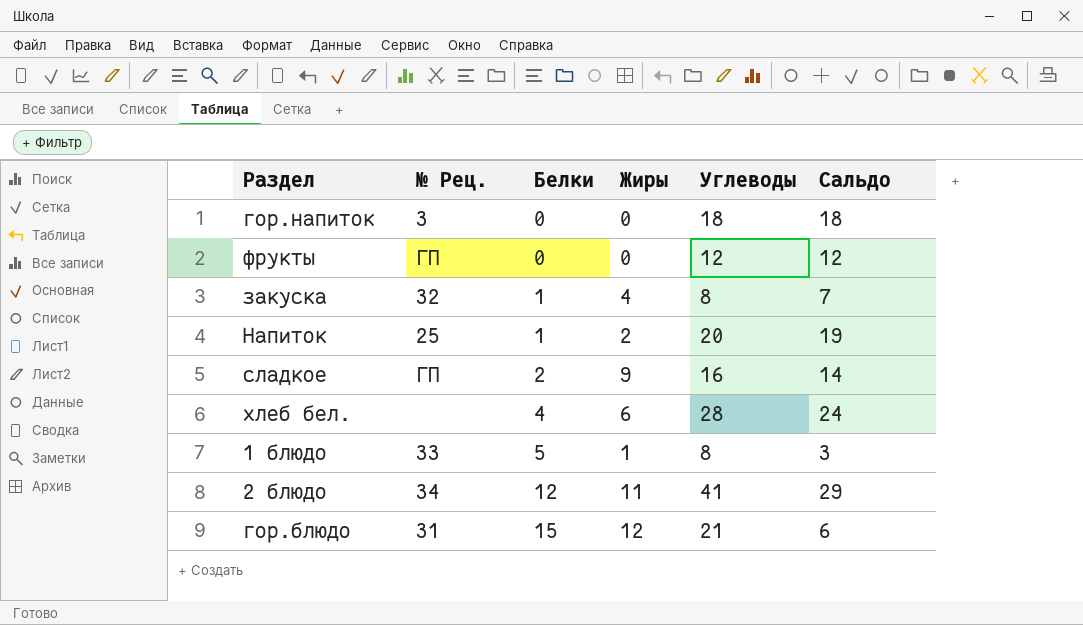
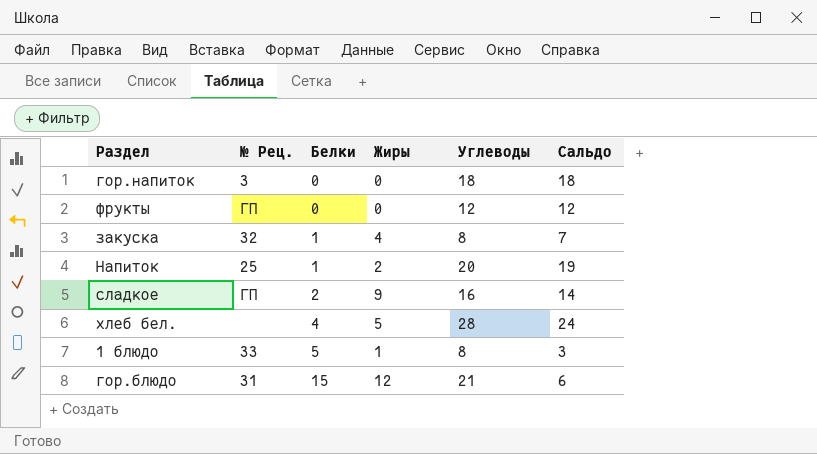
row 2 блюдо: 34 | 12 | 11 | 41 | 29 -> none
хлеб бел. | Жиры: 6 -> 5

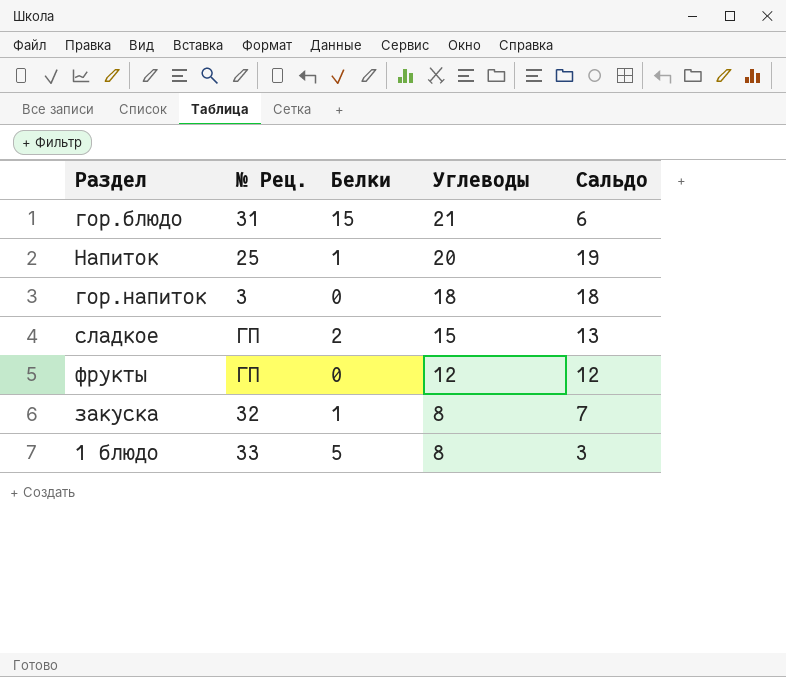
row order: Белки ascending -> Углеводы descending
column Жиры | position: 4 -> none
row хлеб бел.: none | 4 | 5 | 28 | 24 -> none
сладкое | Углеводы: 16 -> 15
сладкое | Сальдо: 14 -> 13

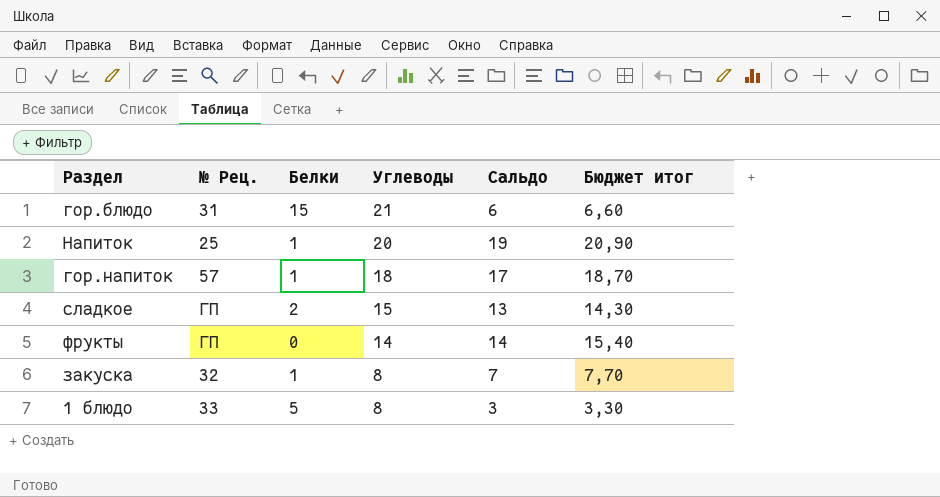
column Бюджет итог | formula: none -> [Сальдо] * 1,1
гор.напиток | № Рец.: 3 -> 57
гор.напиток | Белки: 0 -> 1
гор.напиток | Сальдо: 18 -> 17
фрукты | Углеводы: 12 -> 14
фрукты | Сальдо: 12 -> 14

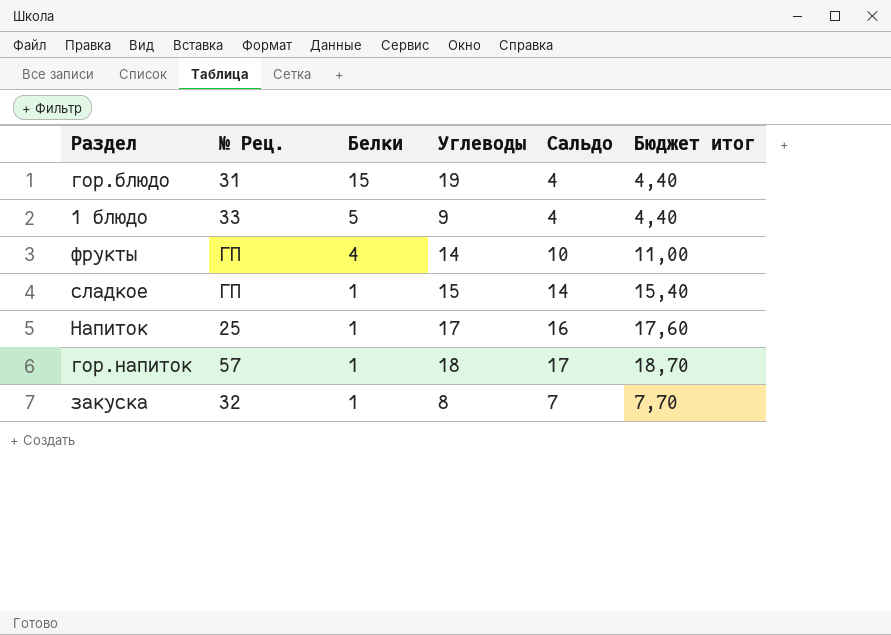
row order: Углеводы descending -> Белки descending
гор.блюдо | Углеводы: 21 -> 19
гор.блюдо | Сальдо: 6 -> 4
гор.блюдо | Бюджет итог: 6,60 -> 4,40
1 блюдо | Углеводы: 8 -> 9
1 блюдо | Сальдо: 3 -> 4
1 блюдо | Бюджет итог: 3,30 -> 4,40
фрукты | Белки: 0 -> 4
фрукты | Сальдо: 14 -> 10
фрукты | Бюджет итог: 15,40 -> 11,00
сладкое | Белки: 2 -> 1
сладкое | Сальдо: 13 -> 14
сладкое | Бюджет итог: 14,30 -> 15,40
Напиток | Углеводы: 20 -> 17
Напиток | Сальдо: 19 -> 16
Напиток | Бюджет итог: 20,90 -> 17,60

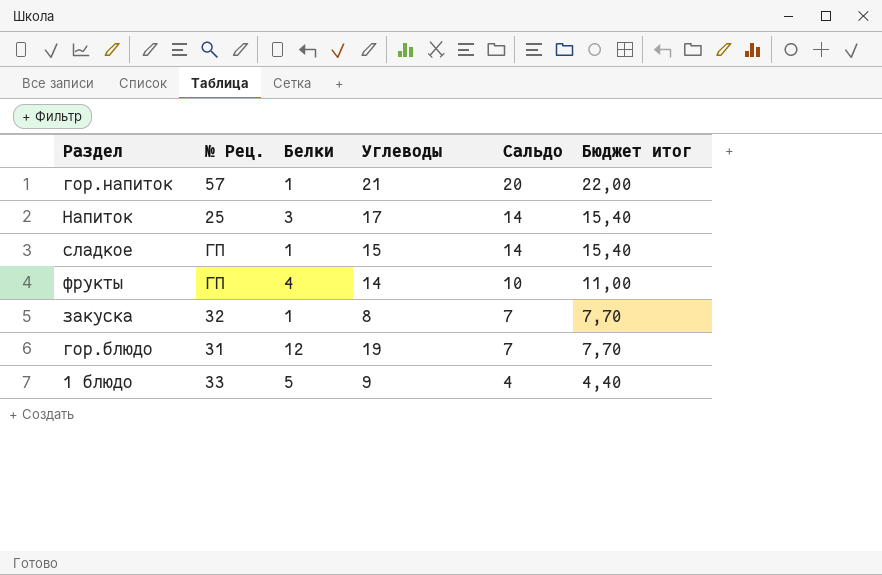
row order: Белки descending -> Сальдо descending
гор.напиток | Углеводы: 18 -> 21
гор.напиток | Сальдо: 17 -> 20
гор.напиток | Бюджет итог: 18,70 -> 22,00
Напиток | Белки: 1 -> 3
Напиток | Сальдо: 16 -> 14
Напиток | Бюджет итог: 17,60 -> 15,40
гор.блюдо | Белки: 15 -> 12
гор.блюдо | Сальдо: 4 -> 7
гор.блюдо | Бюджет итог: 4,40 -> 7,70

